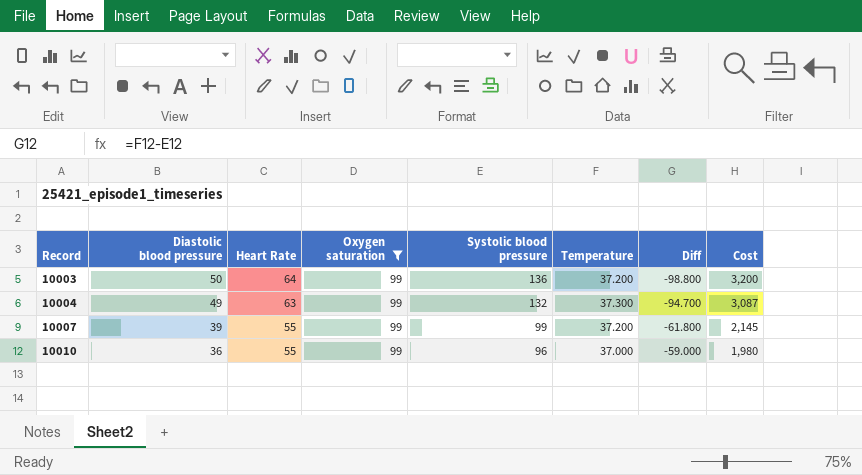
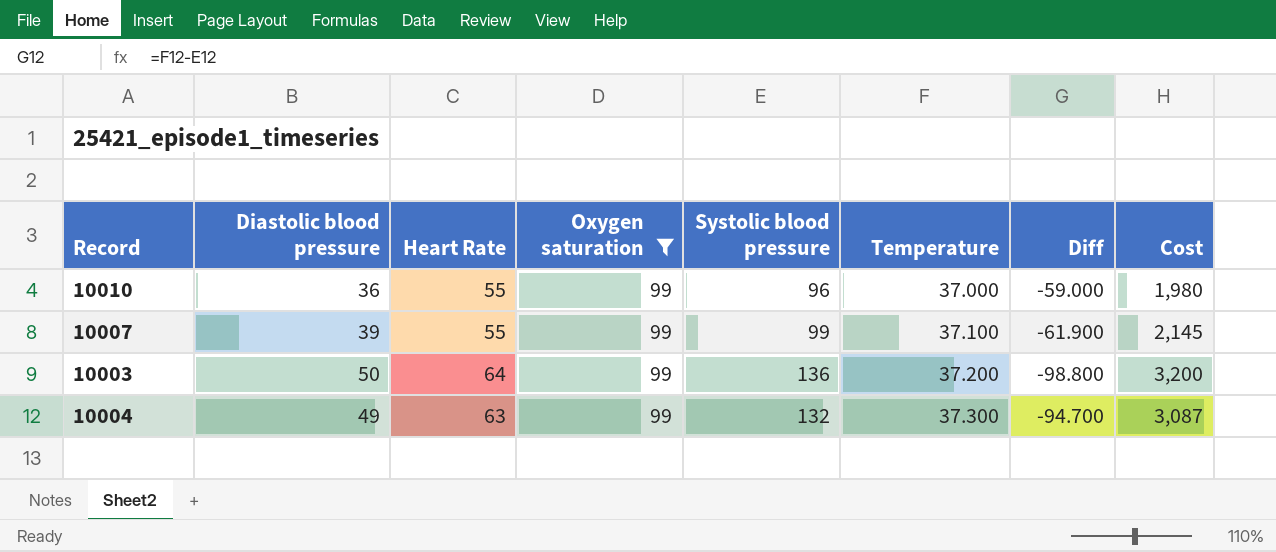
row order: Record ascending -> Temperature ascending
10007 | Temperature: 37.200 -> 37.100
10007 | Diff: -61.800 -> -61.900

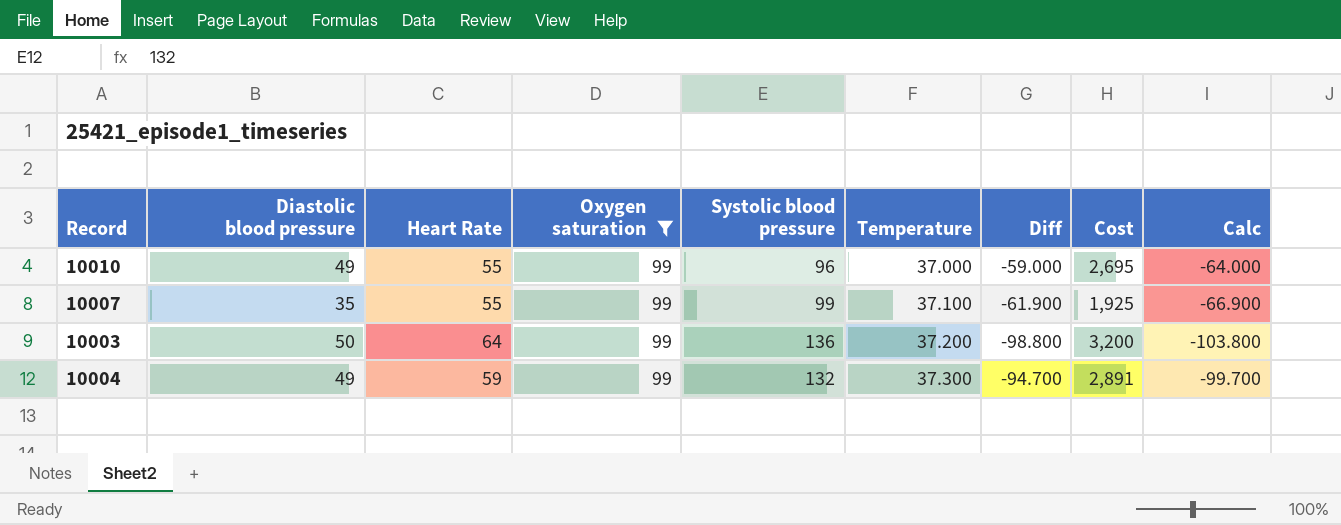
column Calc | formula: none -> [Diff] - 5
10010 | Diastolic blood pressure: 36 -> 49
10010 | Cost: 1,980 -> 2,695
10007 | Diastolic blood pressure: 39 -> 35
10007 | Cost: 2,145 -> 1,925
10004 | Heart Rate: 63 -> 59
10004 | Cost: 3,087 -> 2,891

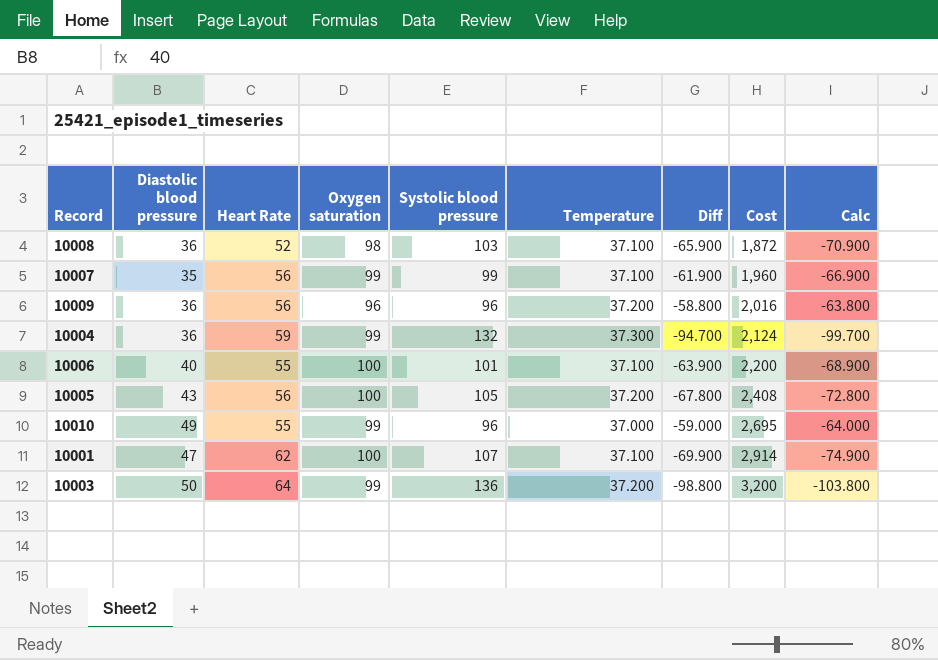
filter: Oxygen saturation = 99 -> none
row order: Temperature ascending -> Cost ascending
10007 | Heart Rate: 55 -> 56
10007 | Cost: 1,925 -> 1,960
10004 | Diastolic blood pressure: 49 -> 36
10004 | Cost: 2,891 -> 2,124

